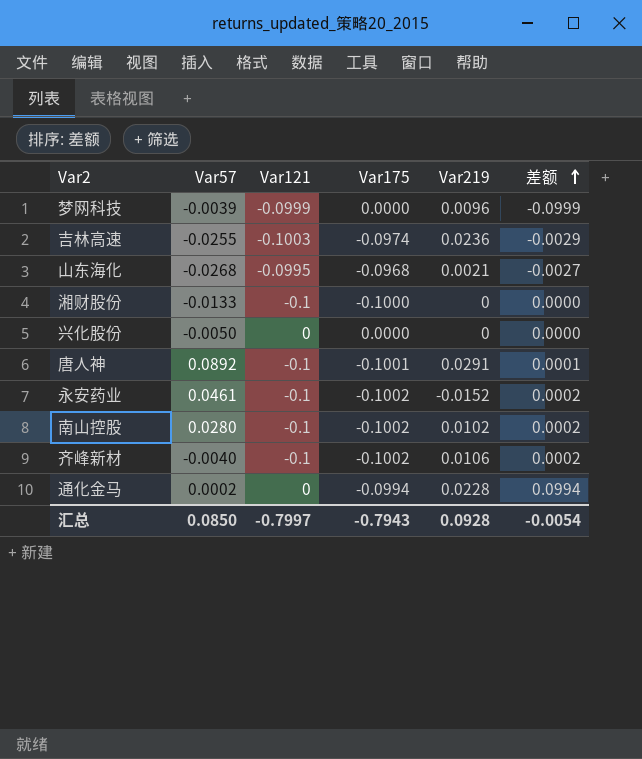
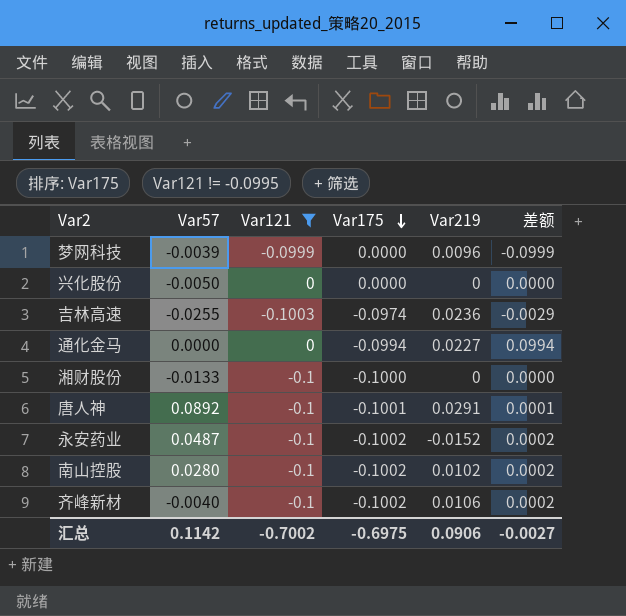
filter: none -> Var121 != -0.0995
row order: 差额 ascending -> Var175 descending
通化金马 | Var57: 0.0002 -> 0.0000
通化金马 | Var219: 0.0228 -> 0.0227
永安药业 | Var57: 0.0461 -> 0.0487
汇总 | Var57: 0.0850 -> 0.1142
汇总 | Var121: -0.7997 -> -0.7002
汇总 | Var175: -0.7943 -> -0.6975
汇总 | Var219: 0.0928 -> 0.0906
汇总 | 差额: -0.0054 -> -0.0027

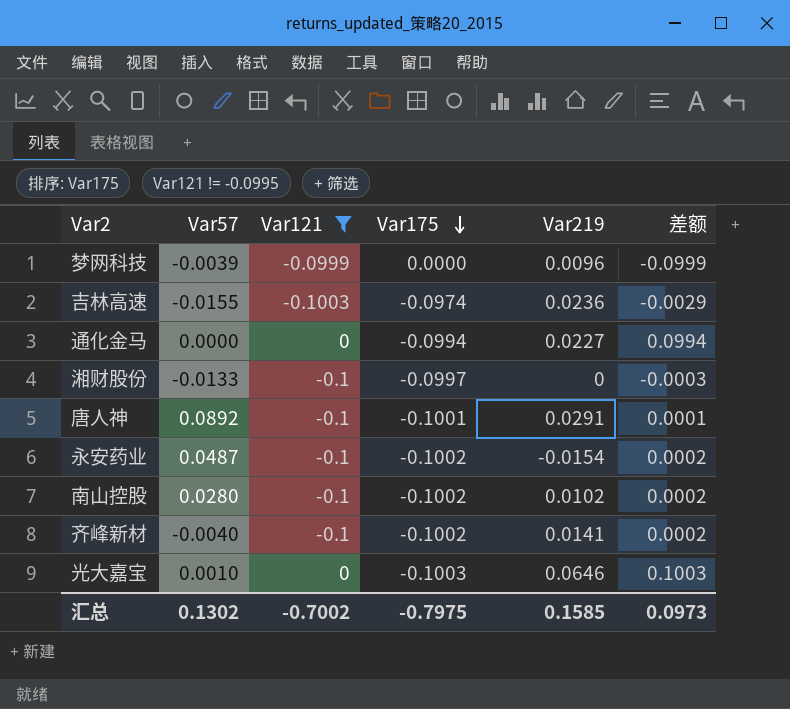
row 兴化股份: -0.0050 | 0 | 0.0000 | 0 | 0.0000 -> none
吉林高速 | Var57: -0.0255 -> -0.0155
湘财股份 | Var175: -0.1000 -> -0.0997
湘财股份 | 差额: 0.0000 -> -0.0003
永安药业 | Var219: -0.0152 -> -0.0154
齐峰新材 | Var219: 0.0106 -> 0.0141
row 光大嘉宝: none -> 0.0010 | 0 | -0.1003 | 0.0646 | 0.1003
汇总 | Var57: 0.1142 -> 0.1302
汇总 | Var175: -0.6975 -> -0.7975
汇总 | Var219: 0.0906 -> 0.1585
汇总 | 差额: -0.0027 -> 0.0973

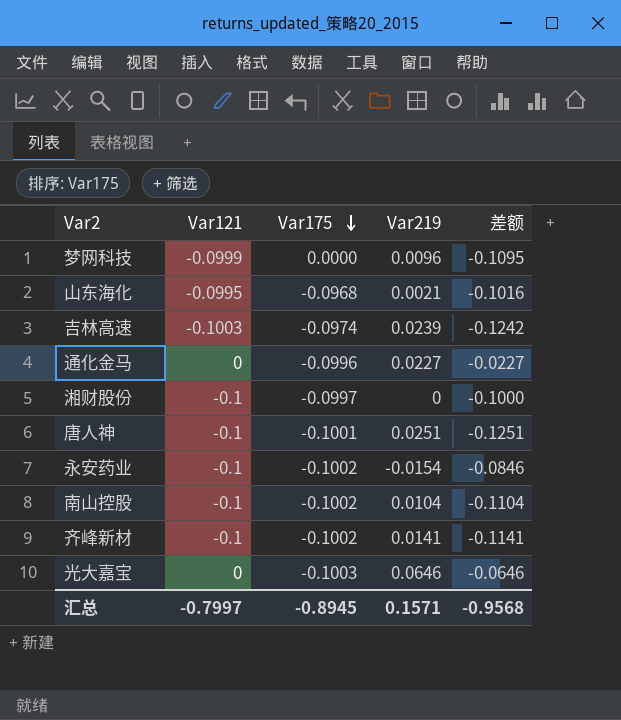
filter: Var121 != -0.0995 -> none
column Var57 | position: 2 -> none
column 差额 | formula: [Var121] - [Var175] -> [Var121] - [Var219]
吉林高速 | Var219: 0.0236 -> 0.0239
通化金马 | Var175: -0.0994 -> -0.0996
唐人神 | Var219: 0.0291 -> 0.0251
南山控股 | Var219: 0.0102 -> 0.0104
汇总 | Var121: -0.7002 -> -0.7997
汇总 | Var175: -0.7975 -> -0.8945
汇总 | Var219: 0.1585 -> 0.1571
汇总 | 差额: 0.0973 -> -0.9568

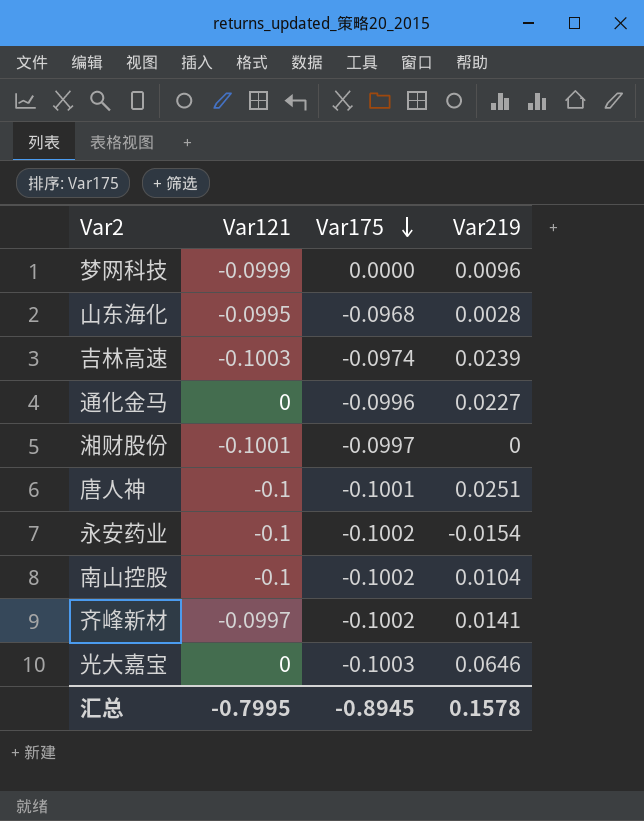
column 差额 | formula: [Var121] - [Var219] -> none
山东海化 | Var219: 0.0021 -> 0.0028
湘财股份 | Var121: -0.1 -> -0.1001
齐峰新材 | Var121: -0.1 -> -0.0997
汇总 | Var121: -0.7997 -> -0.7995
汇总 | Var219: 0.1571 -> 0.1578

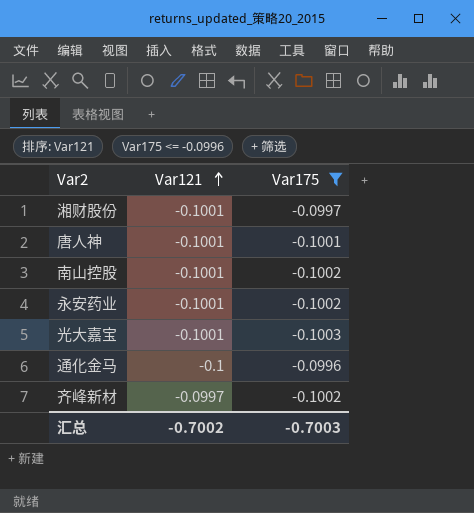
filter: none -> Var175 <= -0.0996
row order: Var175 descending -> Var121 ascending
column Var219 | position: 4 -> none
唐人神 | Var121: -0.1 -> -0.1001
南山控股 | Var121: -0.1 -> -0.1001
永安药业 | Var121: -0.1 -> -0.1001
光大嘉宝 | Var121: 0 -> -0.1001
通化金马 | Var121: 0 -> -0.1
汇总 | Var121: -0.7995 -> -0.7002
汇总 | Var175: -0.8945 -> -0.7003

